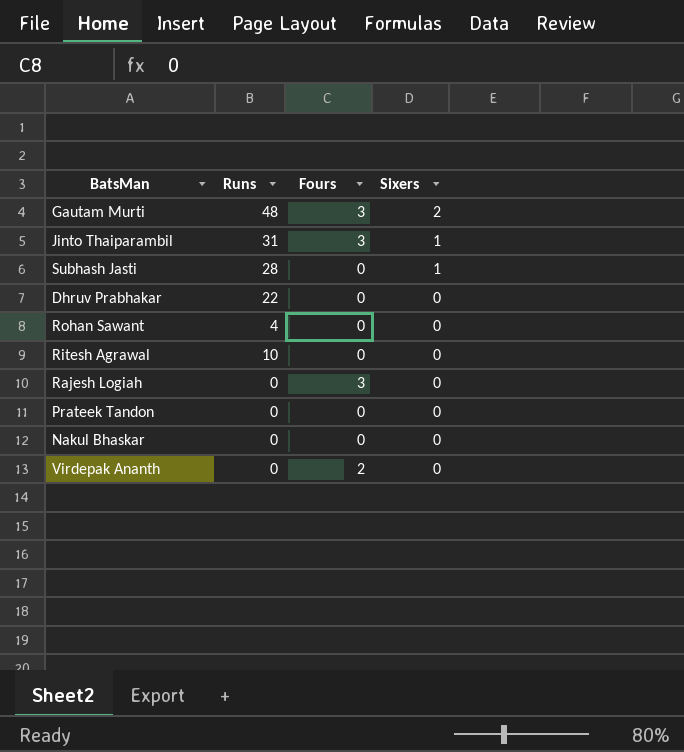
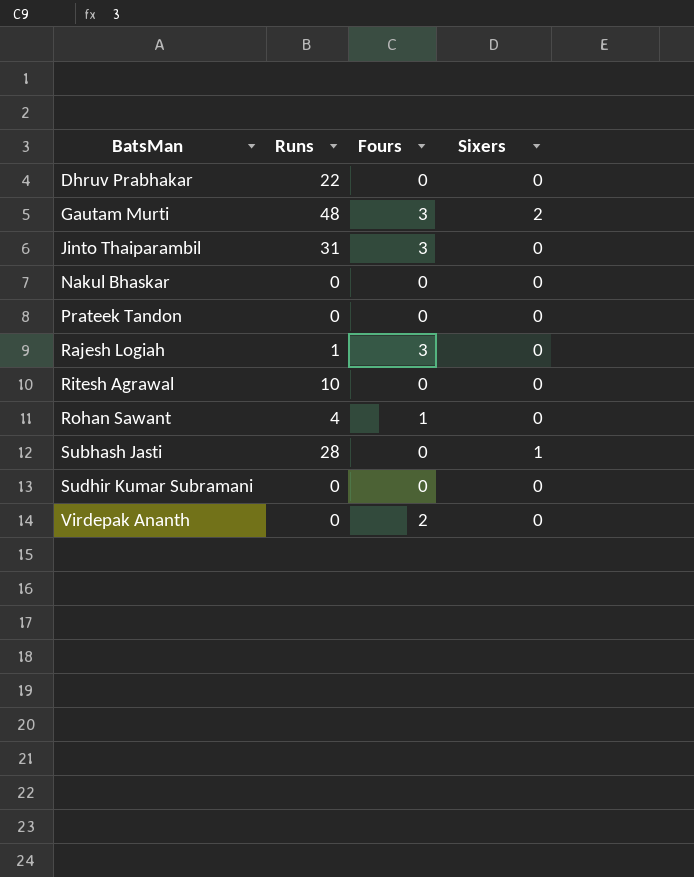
row order: Sixers descending -> BatsMan ascending
Jinto Thaiparambil | Sixers: 1 -> 0
Rajesh Logiah | Runs: 0 -> 1
Rohan Sawant | Fours: 0 -> 1
row Sudhir Kumar Subramani: none -> 0 | 0 | 0

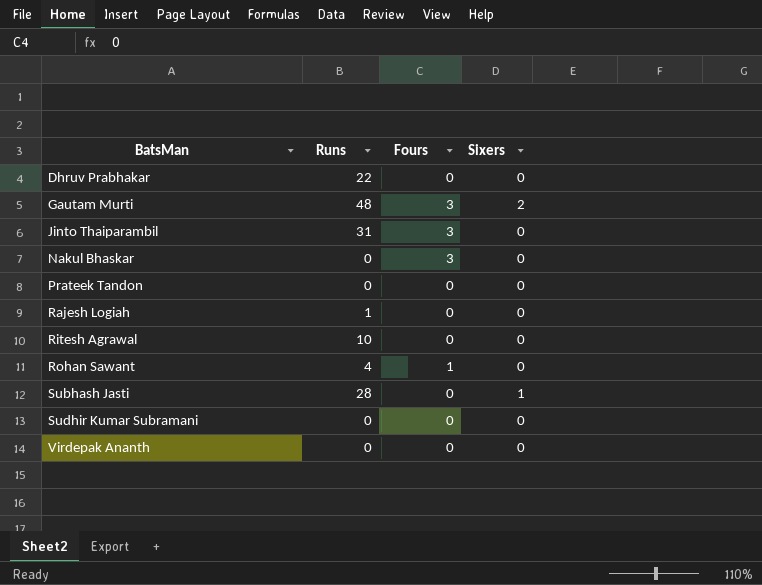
Nakul Bhaskar | Fours: 0 -> 3
Rajesh Logiah | Fours: 3 -> 0
Virdepak Ananth | Fours: 2 -> 0

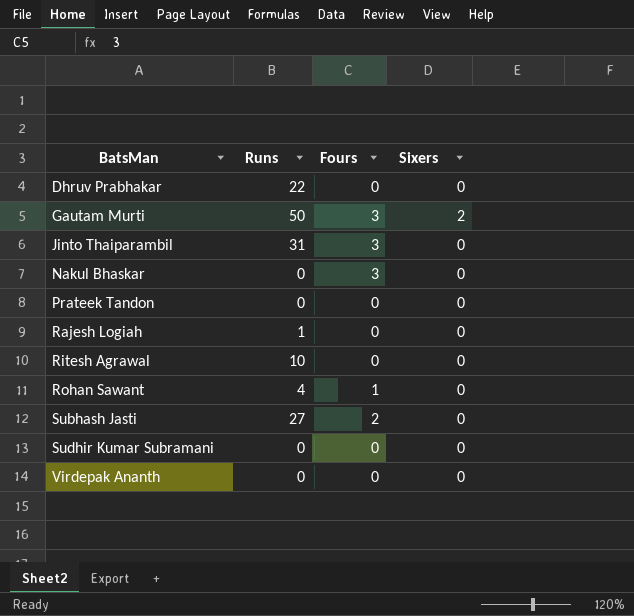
Gautam Murti | Runs: 48 -> 50
Subhash Jasti | Runs: 28 -> 27
Subhash Jasti | Fours: 0 -> 2
Subhash Jasti | Sixers: 1 -> 0

